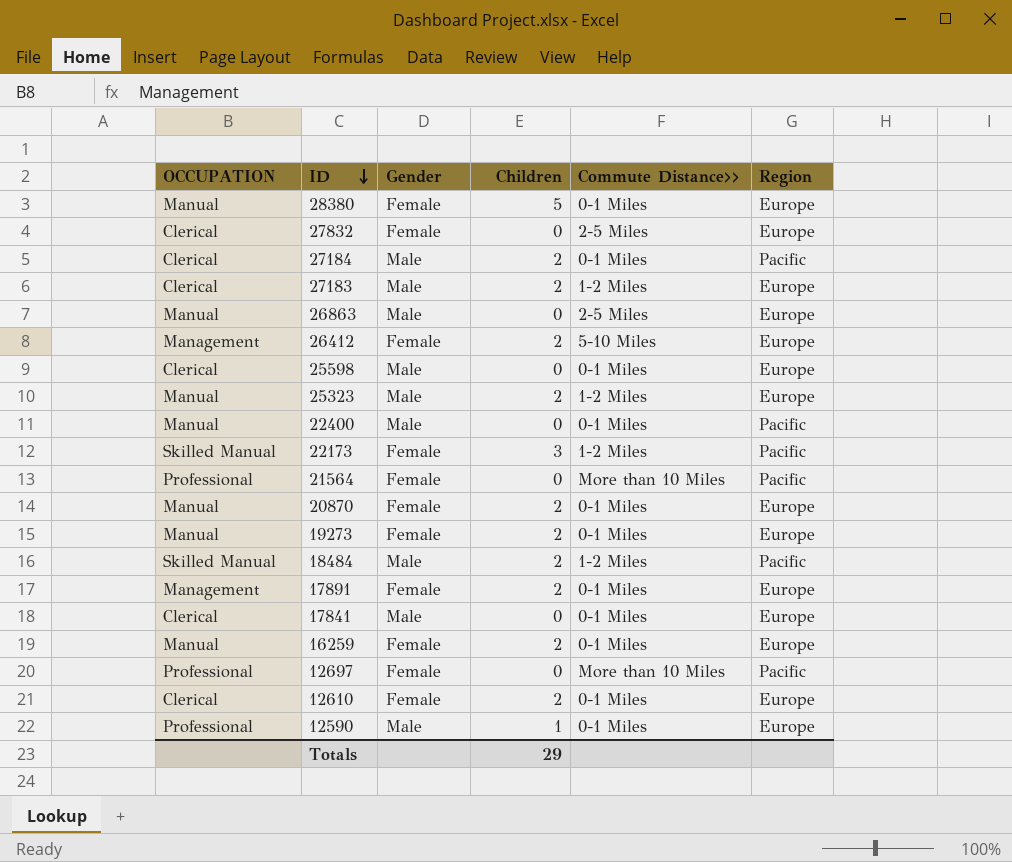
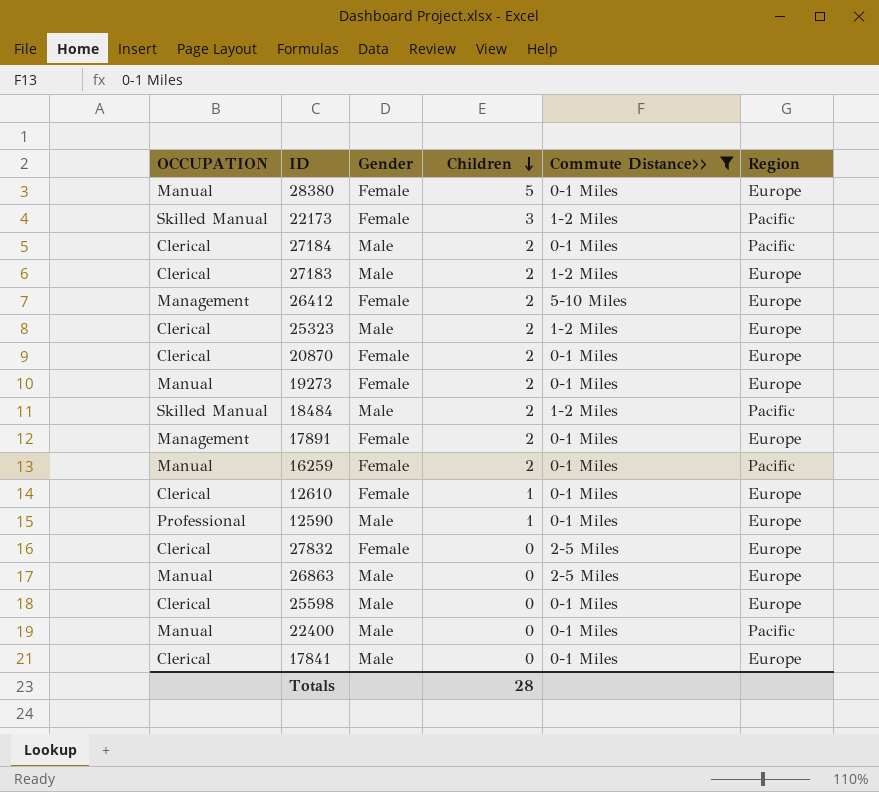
filter: none -> Commute Distance>> != More than 10 Miles
row order: ID descending -> Children descending
25323 | OCCUPATION: Manual -> Clerical
20870 | OCCUPATION: Manual -> Clerical
16259 | Region: Europe -> Pacific
12610 | Children: 2 -> 1
Totals | Children: 29 -> 28

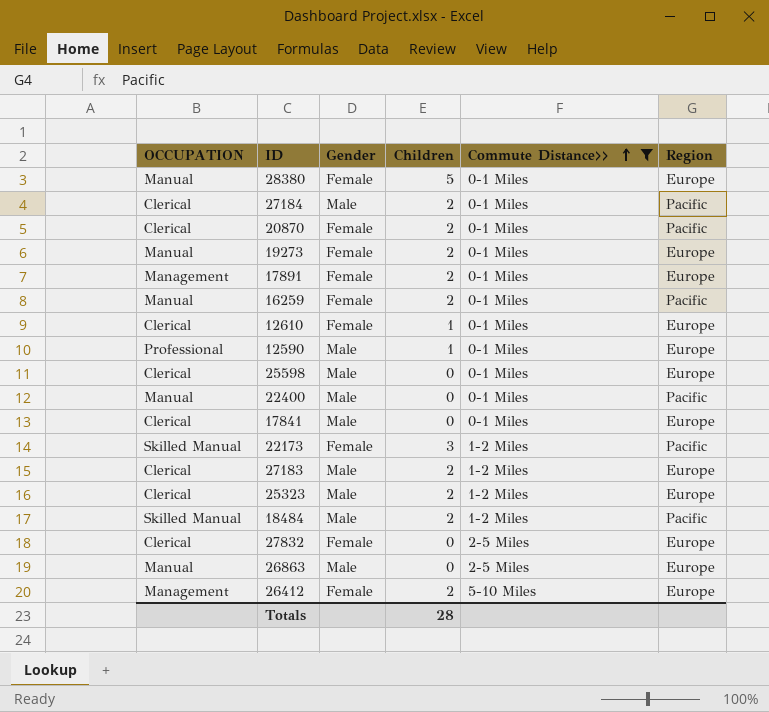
row order: Children descending -> Commute Distance>> ascending
20870 | Region: Europe -> Pacific

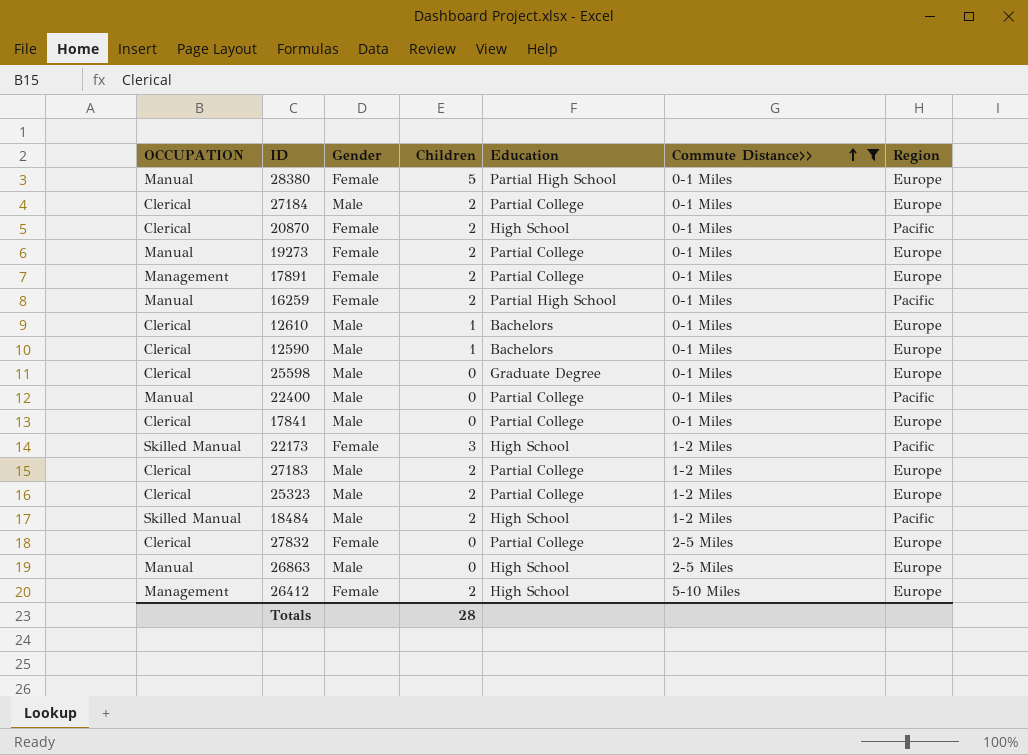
column Education | position: none -> 5
27184 | Region: Pacific -> Europe
12610 | Gender: Female -> Male
12590 | OCCUPATION: Professional -> Clerical

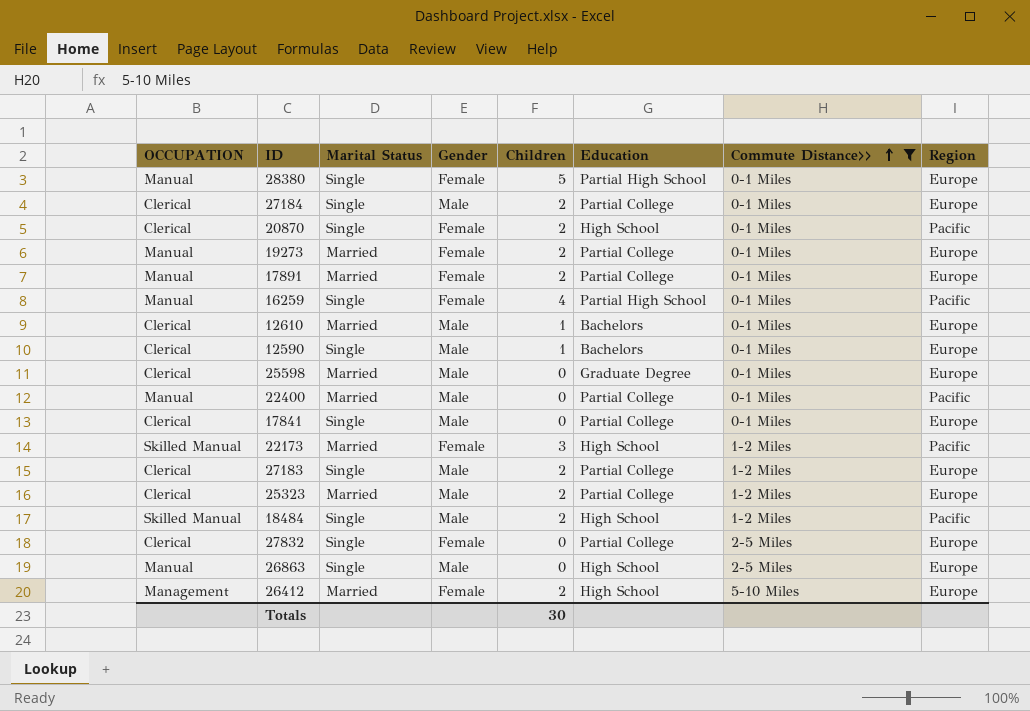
column Marital Status | position: none -> 3
17891 | OCCUPATION: Management -> Manual
16259 | Children: 2 -> 4
Totals | Children: 28 -> 30

